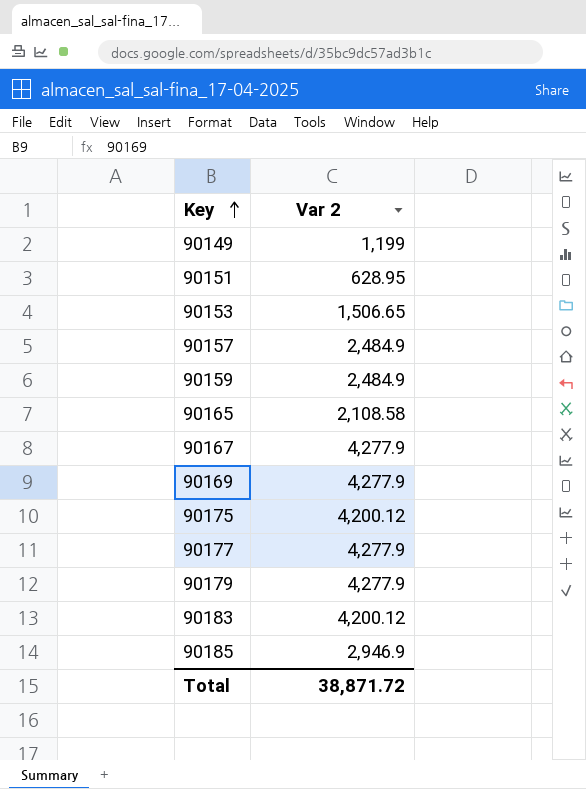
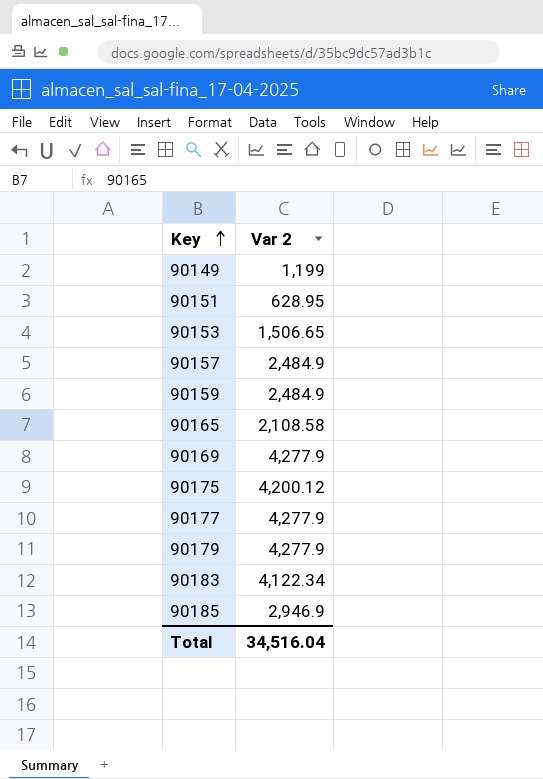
row 90167: 4,277.9 -> none
90183 | Var 2: 4,200.12 -> 4,122.34
Total | Var 2: 38,871.72 -> 34,516.04

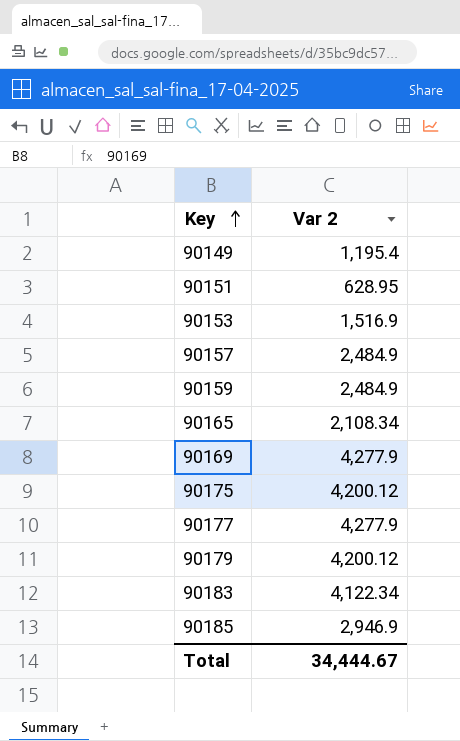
90149 | Var 2: 1,199 -> 1,195.4
90153 | Var 2: 1,506.65 -> 1,516.9
90165 | Var 2: 2,108.58 -> 2,108.34
90179 | Var 2: 4,277.9 -> 4,200.12
Total | Var 2: 34,516.04 -> 34,444.67

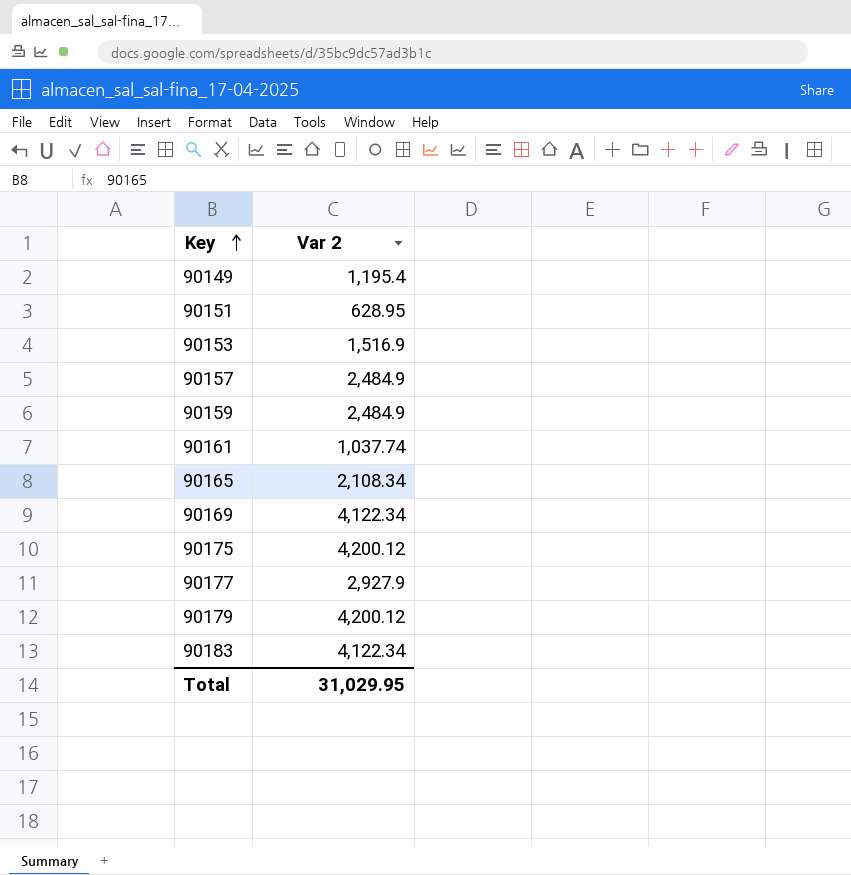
row 90185: 2,946.9 -> none
row 90161: none -> 1,037.74
90169 | Var 2: 4,277.9 -> 4,122.34
90177 | Var 2: 4,277.9 -> 2,927.9
Total | Var 2: 34,444.67 -> 31,029.95

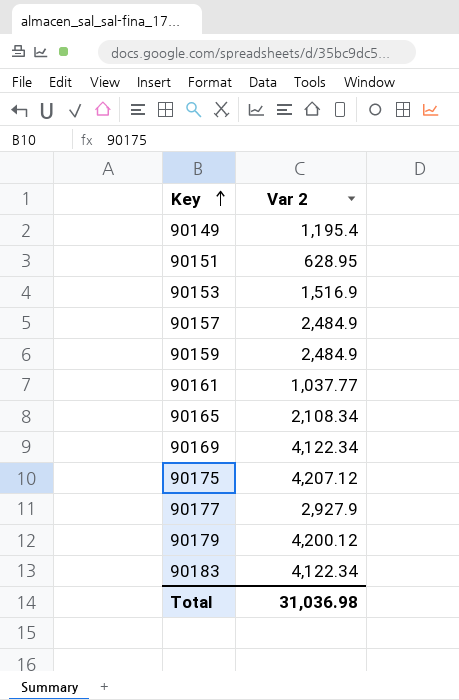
90161 | Var 2: 1,037.74 -> 1,037.77
90175 | Var 2: 4,200.12 -> 4,207.12
Total | Var 2: 31,029.95 -> 31,036.98

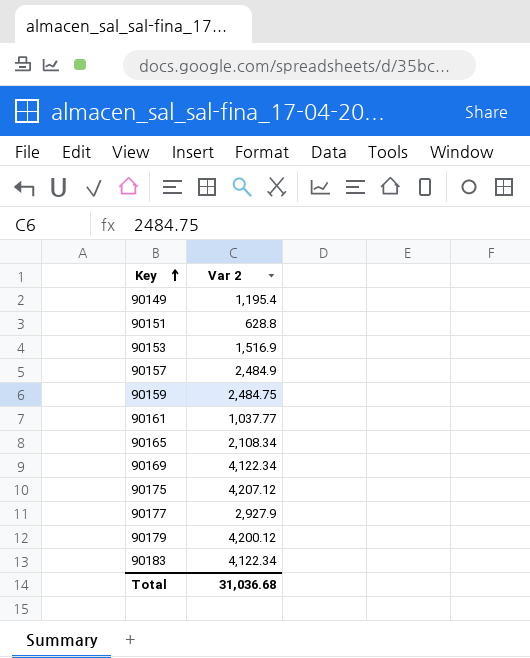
90151 | Var 2: 628.95 -> 628.8
90159 | Var 2: 2,484.9 -> 2,484.75
Total | Var 2: 31,036.98 -> 31,036.68

